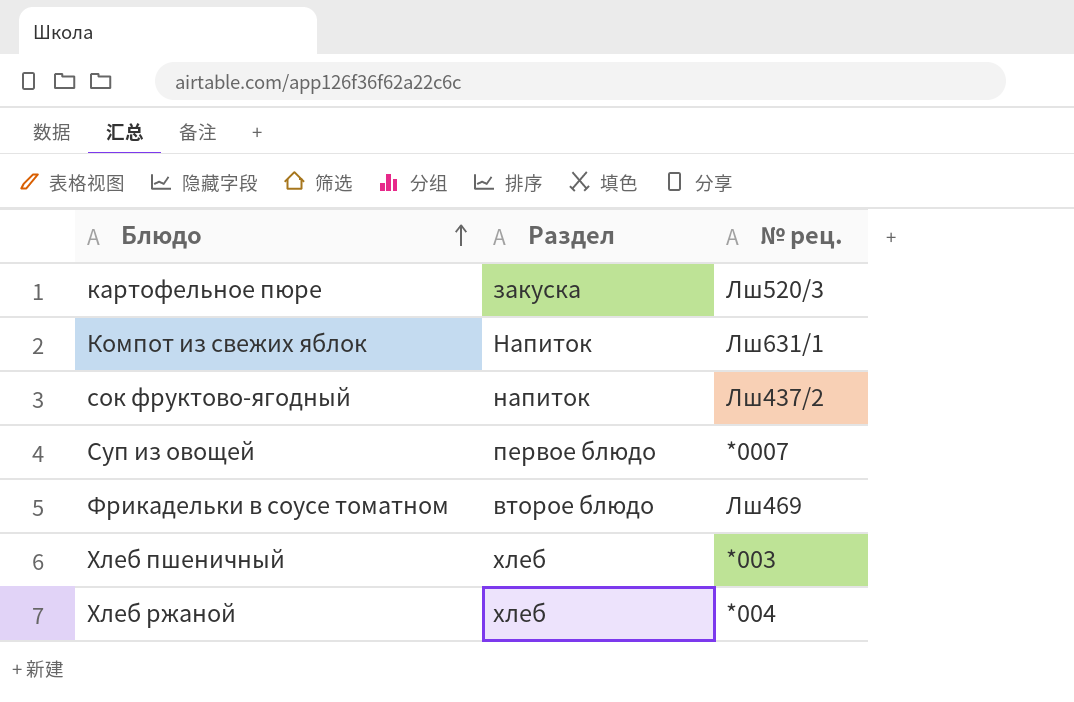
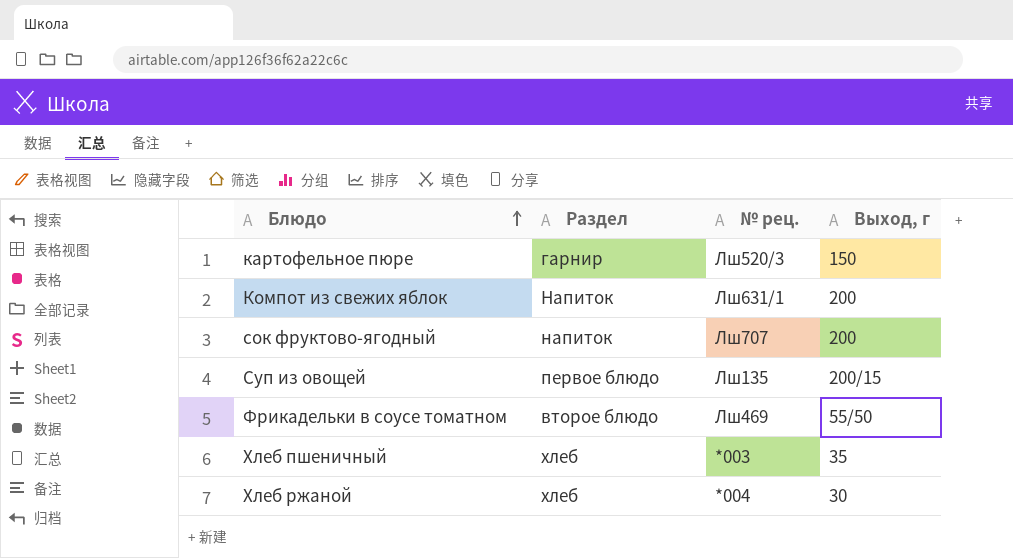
column Выход, г | position: none -> 4
картофельное пюре | Раздел: закуска -> гарнир
сок фруктово-ягодный | № рец.: Лш437/2 -> Лш707
Суп из овощей | № рец.: *0007 -> Лш135

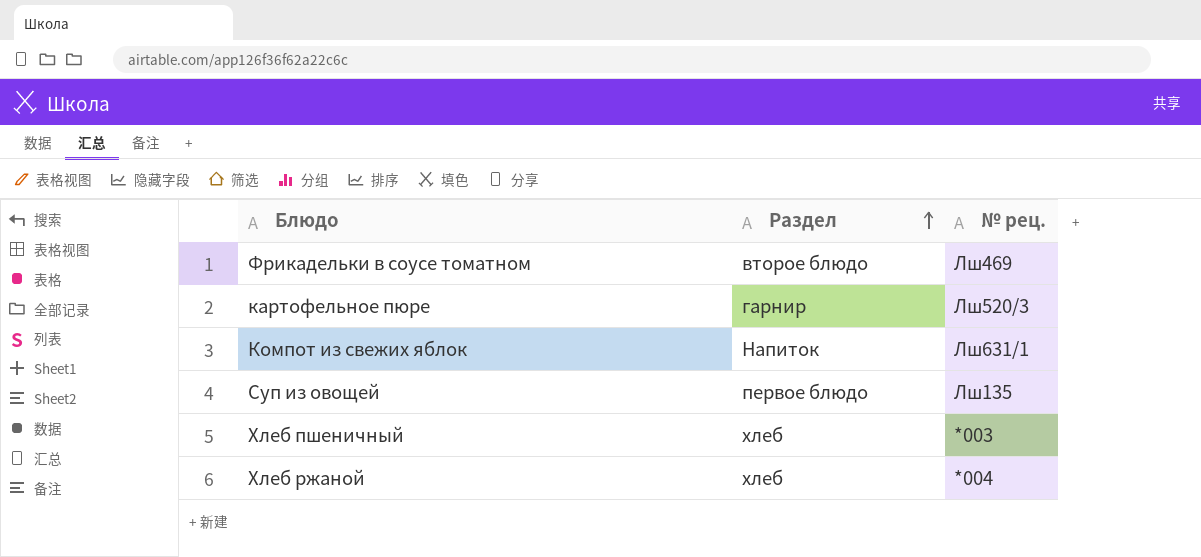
row order: Блюдо ascending -> Раздел ascending
column Выход, г | position: 4 -> none
row сок фруктово-ягодный: напиток | Лш707 | 200 -> none

